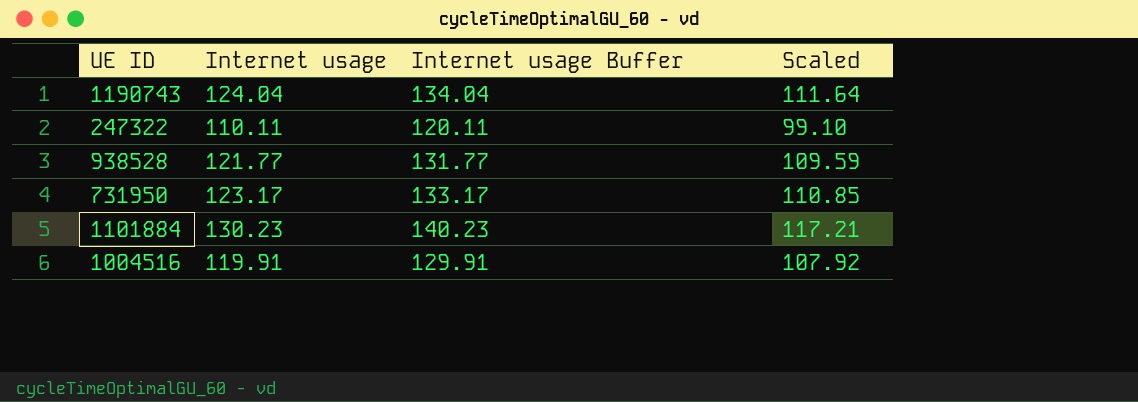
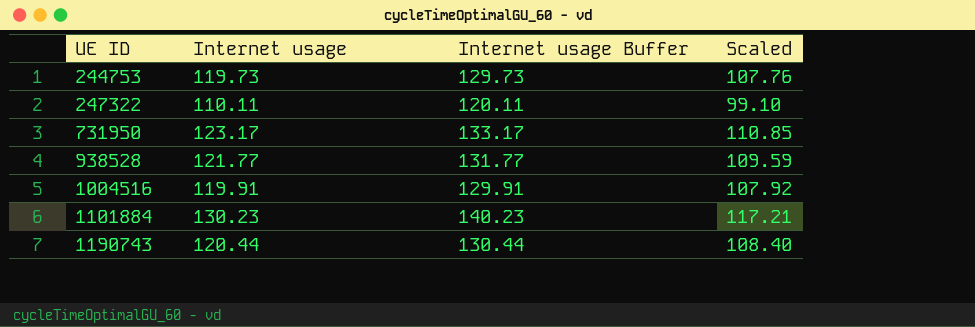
row order: none -> UE ID ascending
row 244753: none -> 119.73 | 129.73 | 107.76
1190743 | Internet usage: 124.04 -> 120.44
1190743 | Internet usage Buffer: 134.04 -> 130.44
1190743 | Scaled: 111.64 -> 108.40

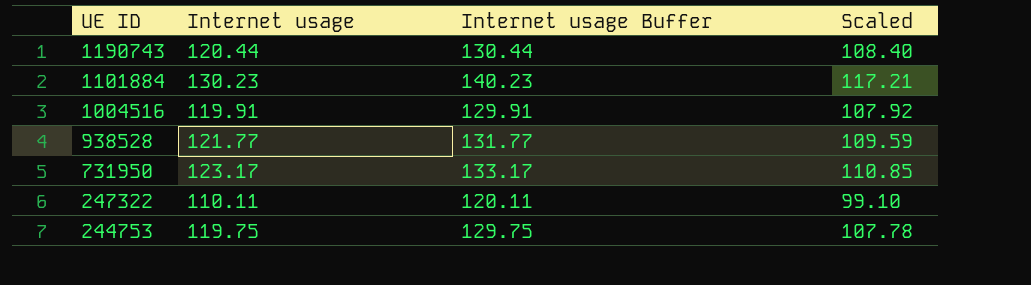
row order: UE ID ascending -> UE ID descending
244753 | Internet usage: 119.73 -> 119.75
244753 | Internet usage Buffer: 129.73 -> 129.75
244753 | Scaled: 107.76 -> 107.78

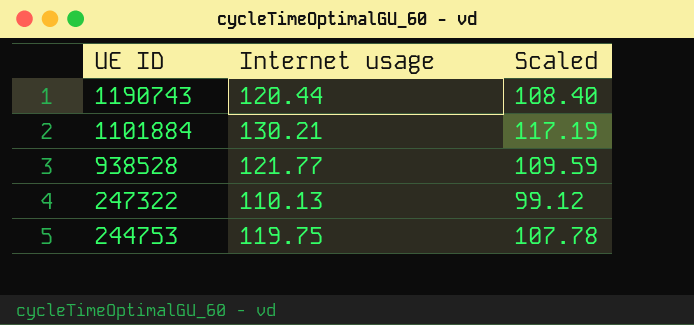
column Internet usage Buffer | formula: [Internet usage] + 10 -> none
row 1004516: 119.91 | 129.91 | 107.92 -> none
row 731950: 123.17 | 133.17 | 110.85 -> none
1101884 | Internet usage: 130.23 -> 130.21
1101884 | Scaled: 117.21 -> 117.19
247322 | Internet usage: 110.11 -> 110.13
247322 | Scaled: 99.10 -> 99.12

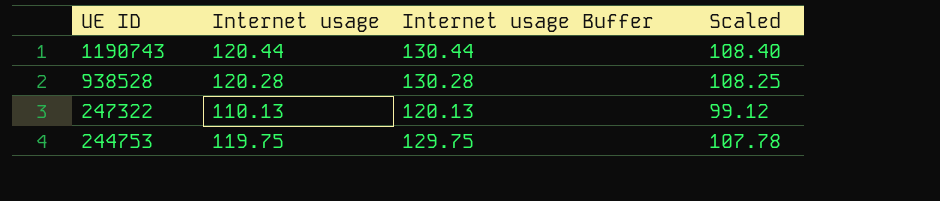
column Internet usage Buffer | formula: none -> [Internet usage] + 10
row 1101884: 130.21 | 117.19 -> none
938528 | Internet usage: 121.77 -> 120.28
938528 | Scaled: 109.59 -> 108.25

